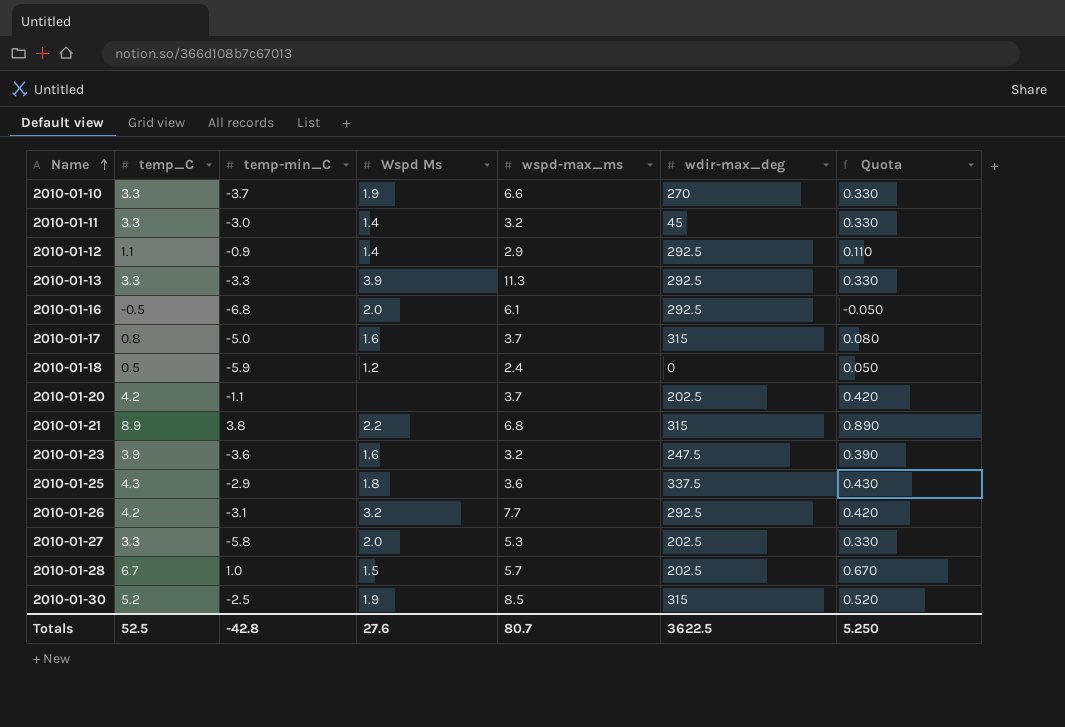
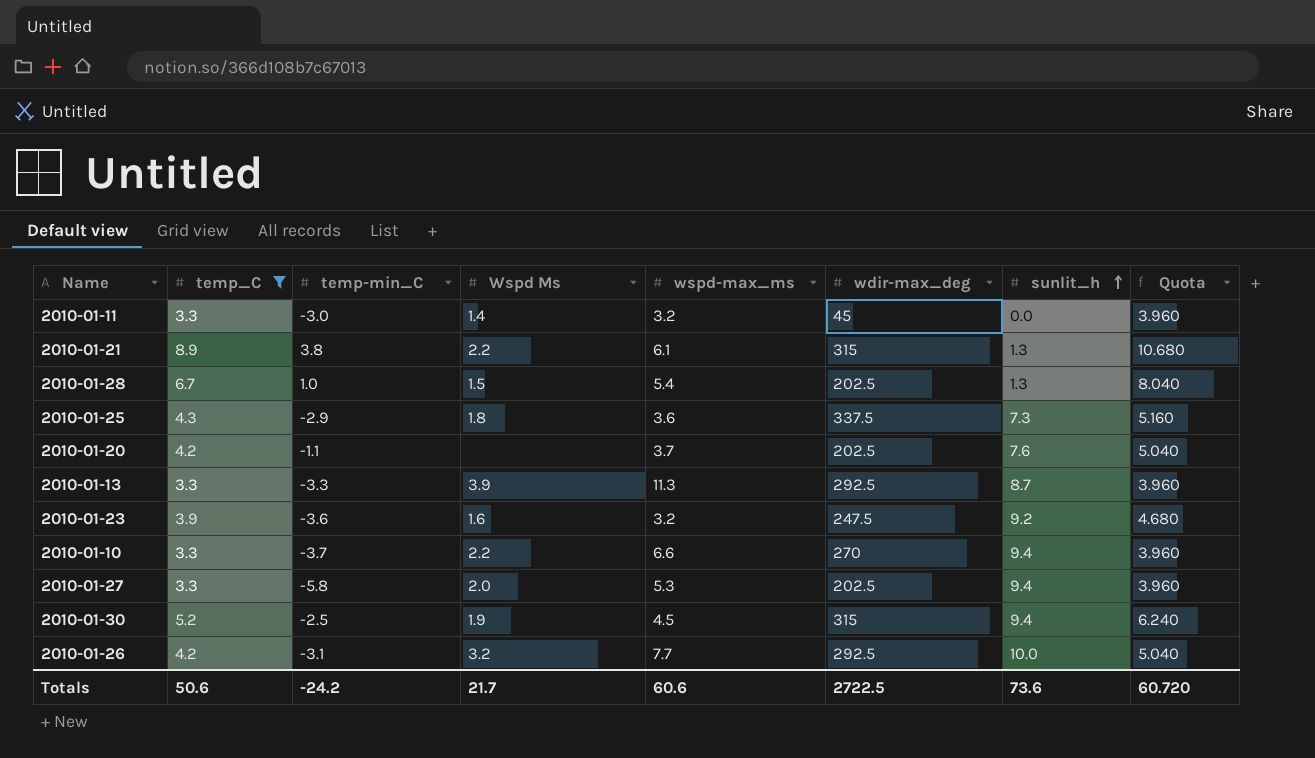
filter: none -> temp_C >= 3.3
row order: Name ascending -> sunlit_h ascending
column sunlit_h | position: none -> 7
column Quota | formula: [temp_C] * 0.1 -> [temp_C] * 1.2
2010-01-21 | wspd-max_ms: 6.8 -> 6.1
2010-01-28 | wspd-max_ms: 5.7 -> 5.4
2010-01-10 | Wspd Ms: 1.9 -> 2.2
2010-01-30 | wspd-max_ms: 8.5 -> 4.5
Totals | temp_C: 52.5 -> 50.6
Totals | temp-min_C: -42.8 -> -24.2
Totals | Wspd Ms: 27.6 -> 21.7
Totals | wspd-max_ms: 80.7 -> 60.6
Totals | wdir-max_deg: 3622.5 -> 2722.5
Totals | Quota: 5.250 -> 60.720

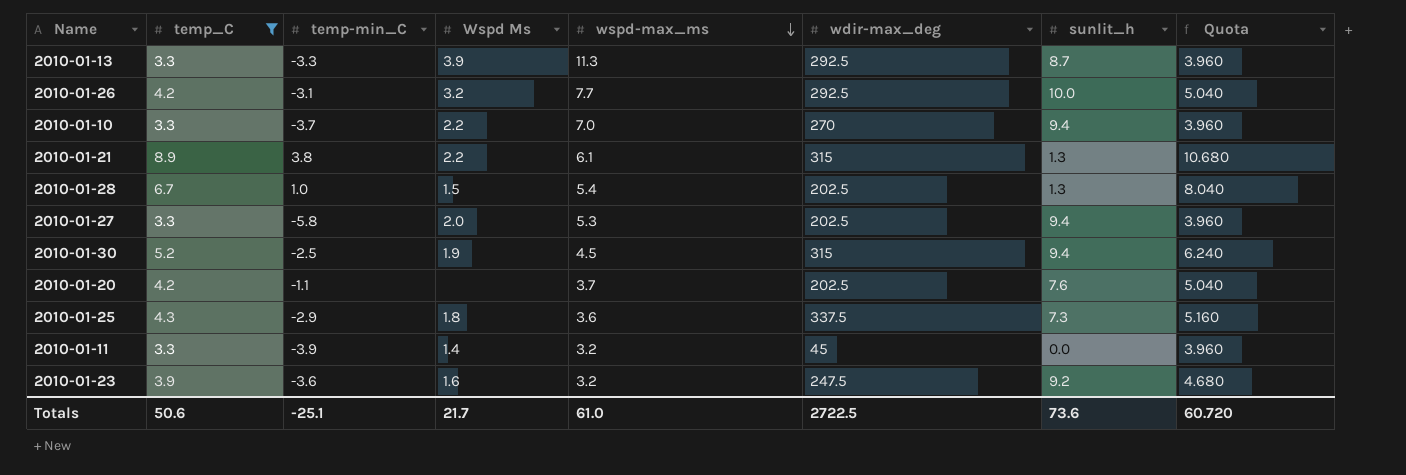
row order: sunlit_h ascending -> wspd-max_ms descending
2010-01-10 | wspd-max_ms: 6.6 -> 7.0
2010-01-11 | temp-min_C: -3.0 -> -3.9
Totals | temp-min_C: -24.2 -> -25.1
Totals | wspd-max_ms: 60.6 -> 61.0

